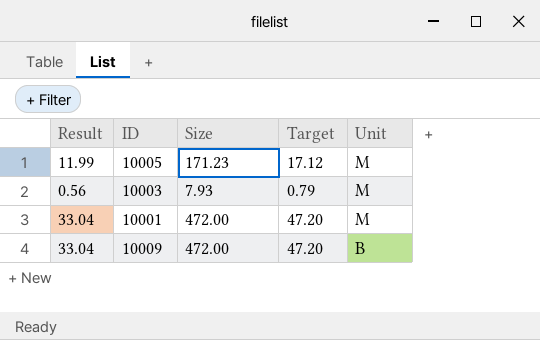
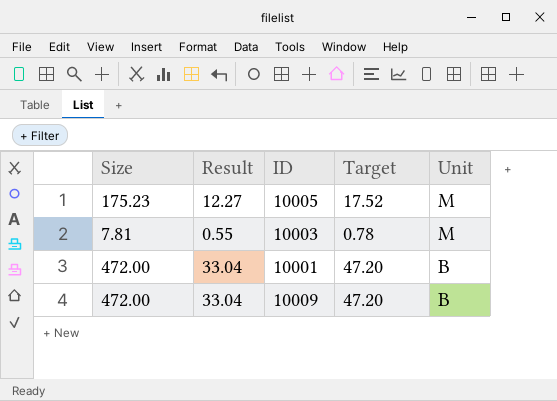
column Size | position: 3 -> 1
10005 | Size: 171.23 -> 175.23
10005 | Result: 11.99 -> 12.27
10005 | Target: 17.12 -> 17.52
10003 | Size: 7.93 -> 7.81
10003 | Result: 0.56 -> 0.55
10003 | Target: 0.79 -> 0.78
10001 | Unit: M -> B

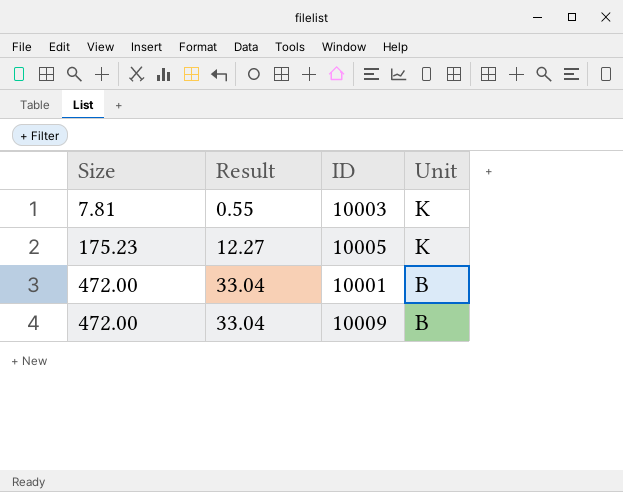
row order: Unit descending -> Size ascending
column Target | formula: [Size] * 0.1 -> none
10003 | Unit: M -> K
10005 | Unit: M -> K

